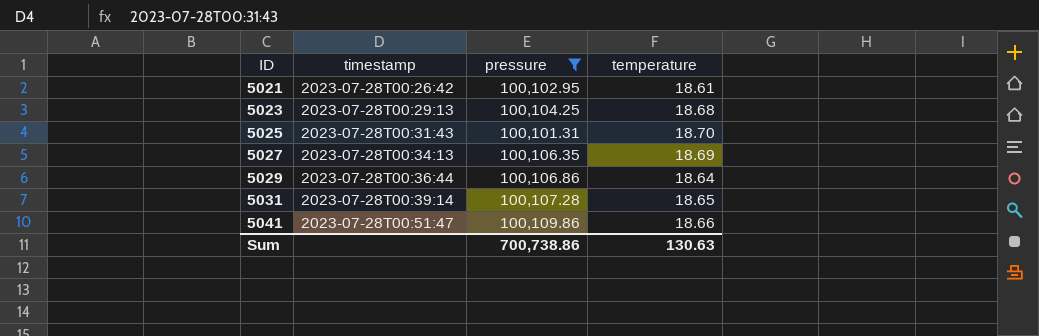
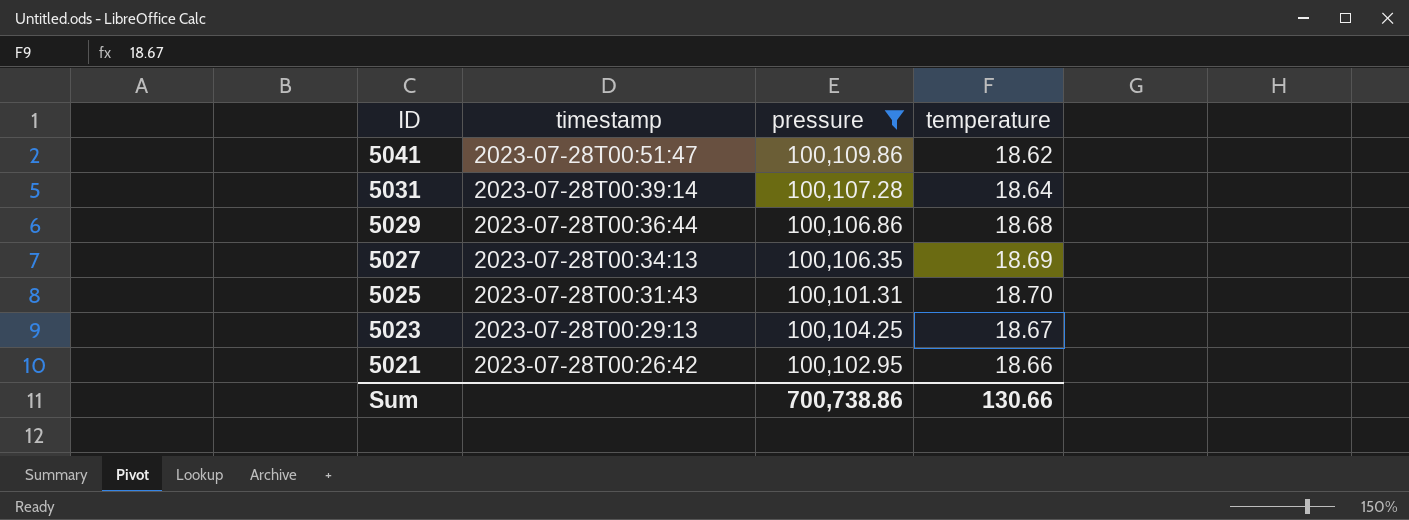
row order: ID ascending -> ID descending
5041 | temperature: 18.66 -> 18.62
5031 | temperature: 18.65 -> 18.64
5029 | temperature: 18.64 -> 18.68
5023 | temperature: 18.68 -> 18.67
5021 | temperature: 18.61 -> 18.66
Sum | temperature: 130.63 -> 130.66

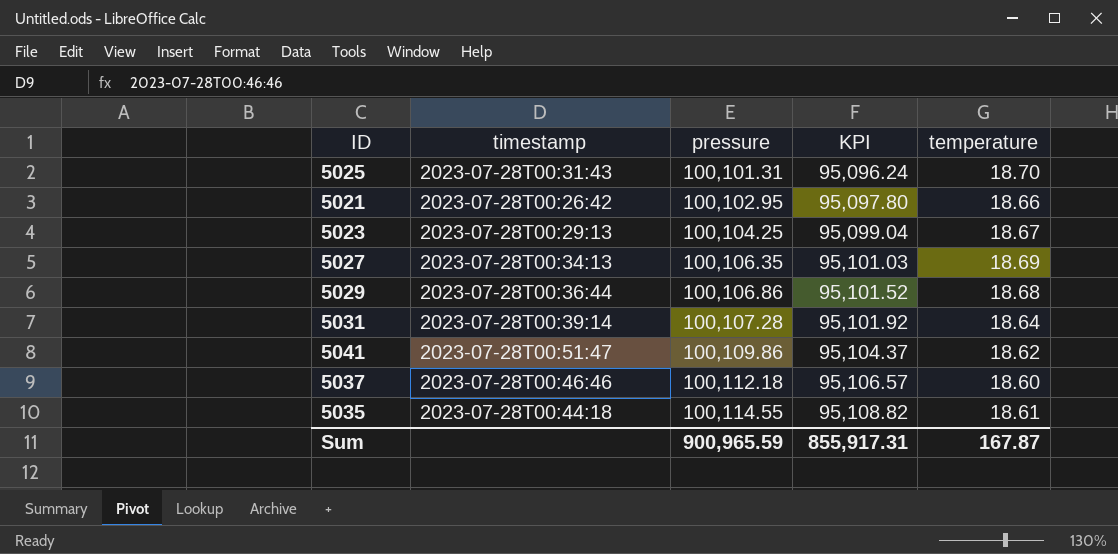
filter: pressure <= 100,109.86 -> none
row order: ID descending -> pressure ascending
column KPI | formula: none -> [pressure] * 0.95
Sum | pressure: 700,738.86 -> 900,965.59
Sum | temperature: 130.66 -> 167.87

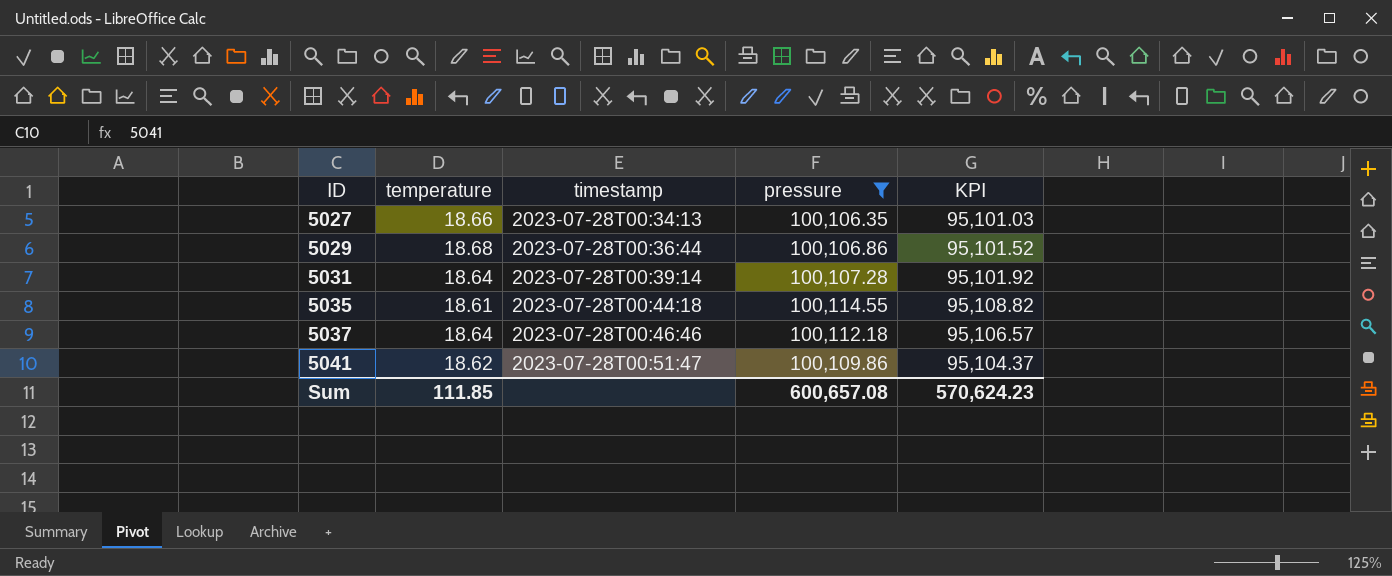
filter: none -> pressure >= 100,106.35
row order: pressure ascending -> ID ascending
column temperature | position: 5 -> 2
5027 | temperature: 18.69 -> 18.66
5037 | temperature: 18.60 -> 18.64
Sum | temperature: 167.87 -> 111.85
Sum | pressure: 900,965.59 -> 600,657.08
Sum | KPI: 855,917.31 -> 570,624.23

